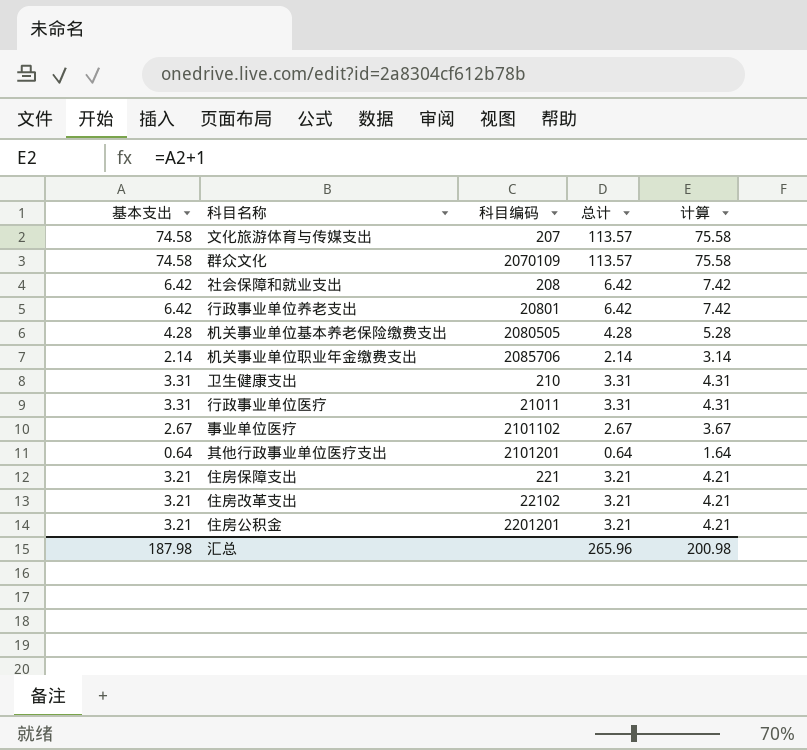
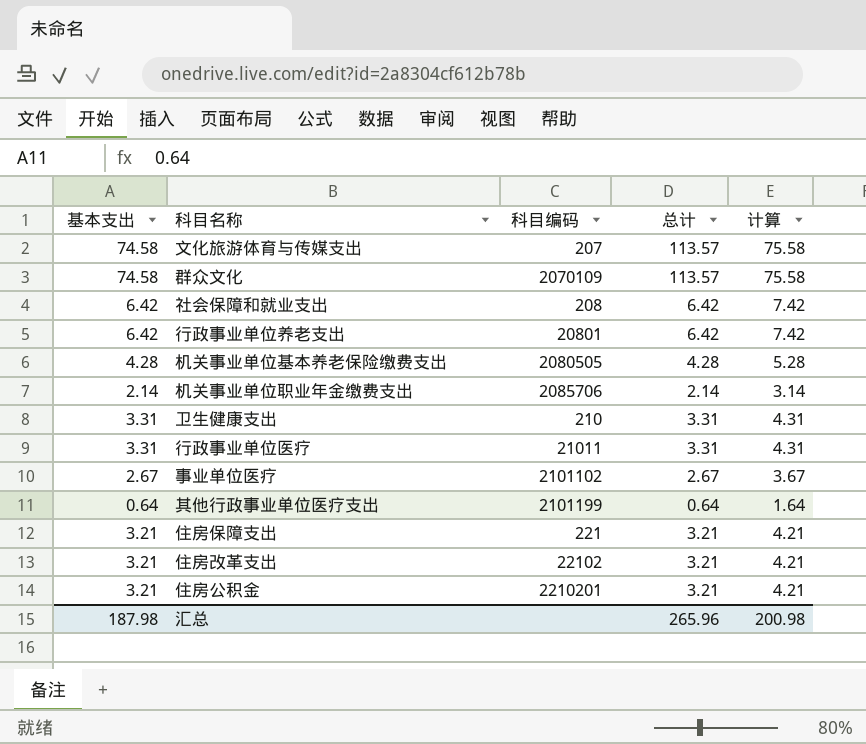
其他行政事业单位医疗支出 | 科目编码: 2101201 -> 2101199
住房公积金 | 科目编码: 2201201 -> 2210201

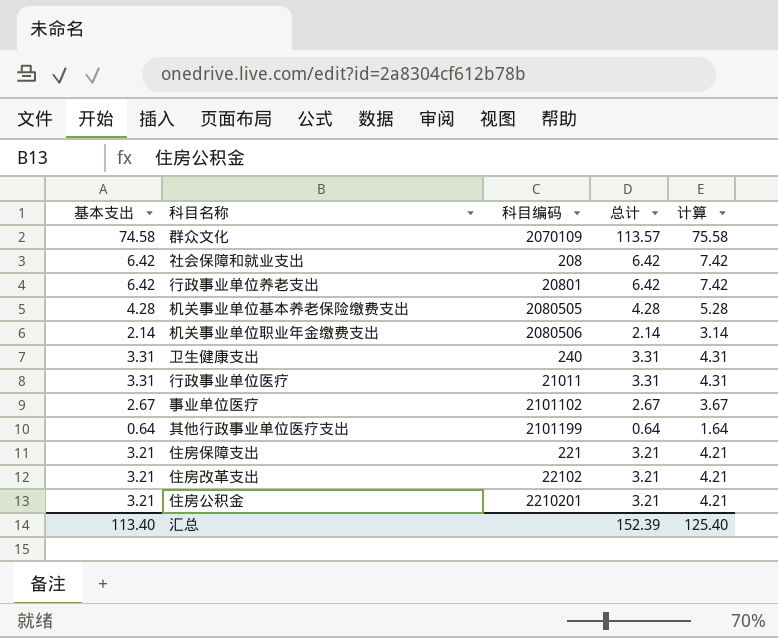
row 文化旅游体育与传媒支出: 74.58 | 207 | 113.57 | 75.58 -> none
机关事业单位职业年金缴费支出 | 科目编码: 2085706 -> 2080506
卫生健康支出 | 科目编码: 210 -> 240
汇总 | 基本支出: 187.98 -> 113.40
汇总 | 总计: 265.96 -> 152.39
汇总 | 计算: 200.98 -> 125.40

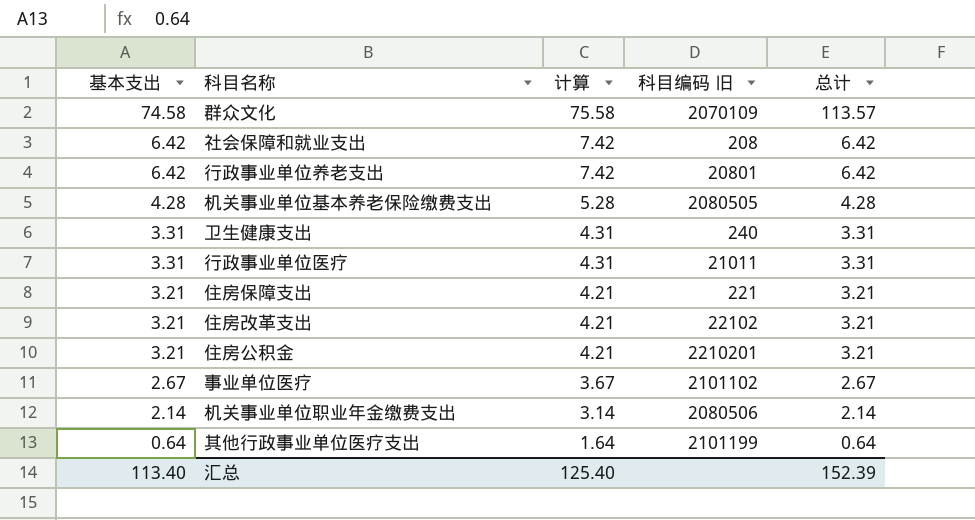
row order: none -> 基本支出 descending
column 计算 | position: 5 -> 3
column name: 科目编码 -> 科目编码 旧

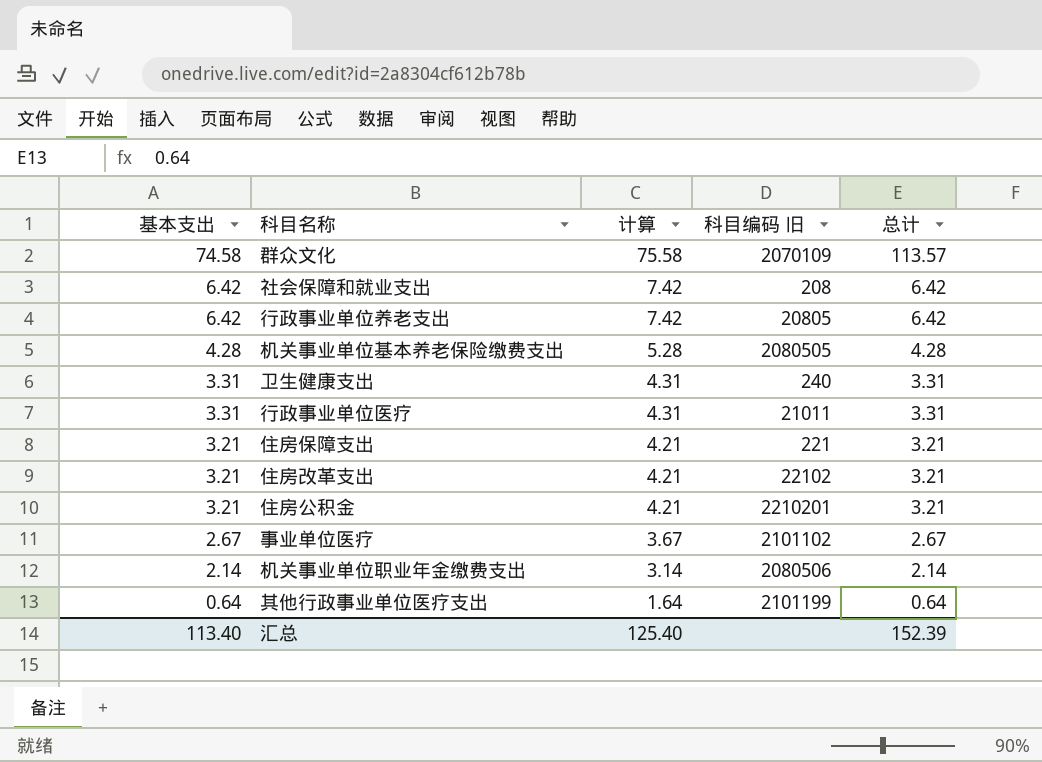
行政事业单位养老支出 | 科目编码 旧: 20801 -> 20805

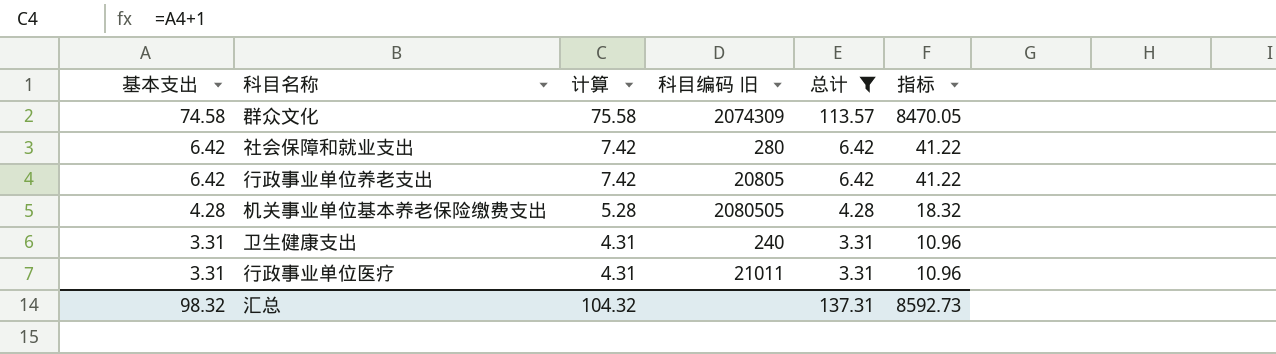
filter: none -> 总计 >= 3.31
column 指标 | formula: none -> [基本支出] * [总计]
群众文化 | 科目编码 旧: 2070109 -> 2074309
社会保障和就业支出 | 科目编码 旧: 208 -> 280
汇总 | 基本支出: 113.40 -> 98.32
汇总 | 计算: 125.40 -> 104.32
汇总 | 总计: 152.39 -> 137.31

